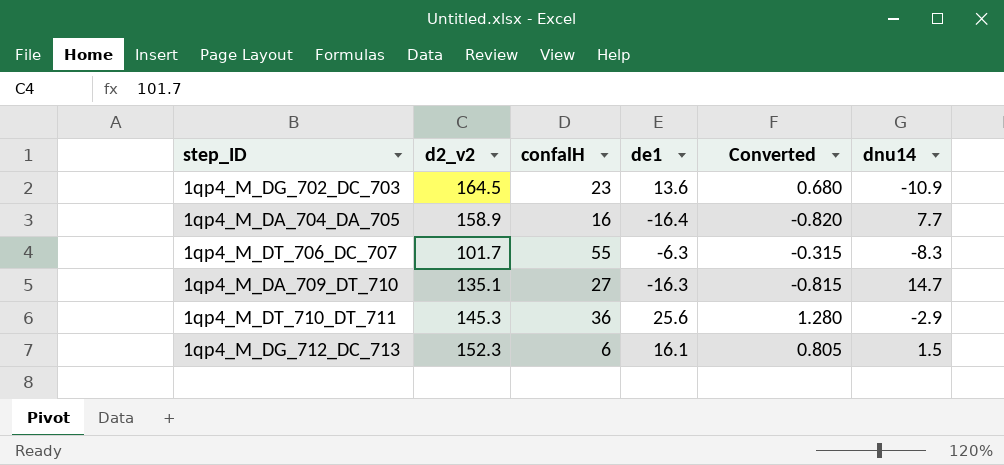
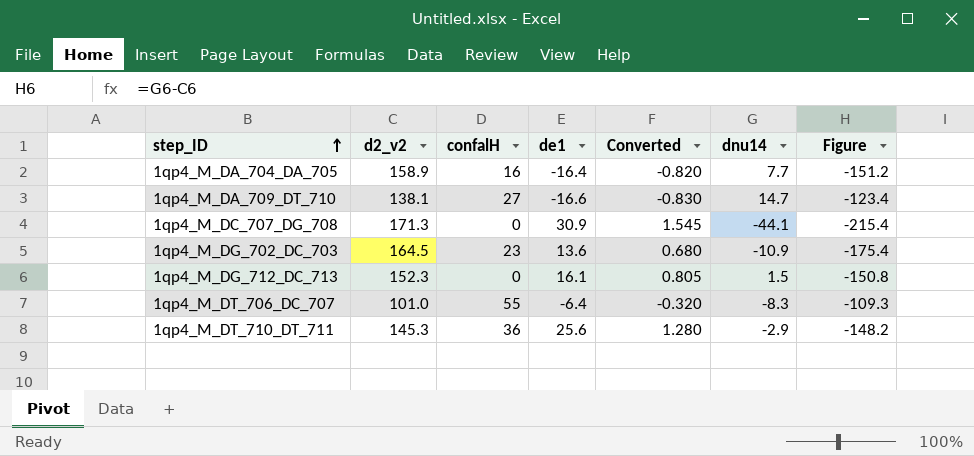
row order: none -> step_ID ascending
column Figure | formula: none -> [dnu14] - [d2_v2]
1qp4_M_DA_709_DT_710 | d2_v2: 135.1 -> 138.1
1qp4_M_DA_709_DT_710 | de1: -16.3 -> -16.6
1qp4_M_DA_709_DT_710 | Converted: -0.815 -> -0.830
row 1qp4_M_DC_707_DG_708: none -> 171.3 | 0 | 30.9 | 1.545 | -44.1 | -215.4
1qp4_M_DG_712_DC_713 | confalH: 6 -> 0
1qp4_M_DT_706_DC_707 | d2_v2: 101.7 -> 101.0
1qp4_M_DT_706_DC_707 | de1: -6.3 -> -6.4
1qp4_M_DT_706_DC_707 | Converted: -0.315 -> -0.320

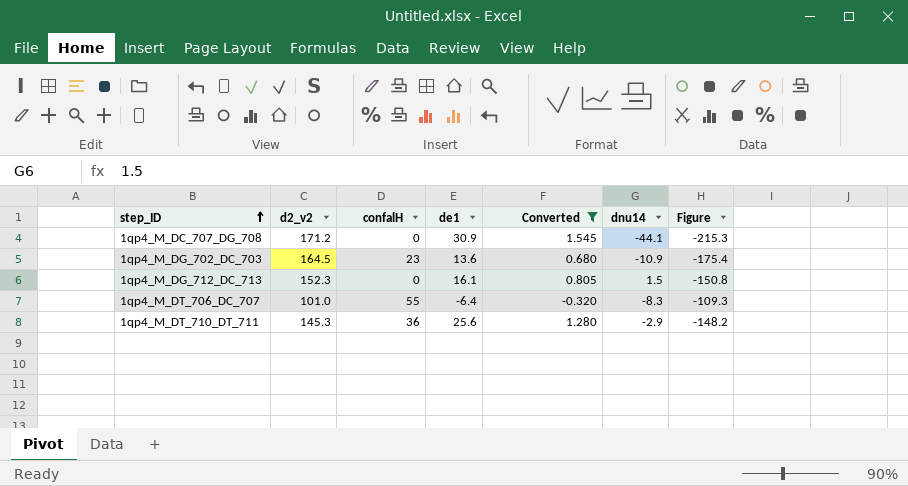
filter: none -> Converted >= -0.320
1qp4_M_DC_707_DG_708 | d2_v2: 171.3 -> 171.2
1qp4_M_DC_707_DG_708 | Figure: -215.4 -> -215.3

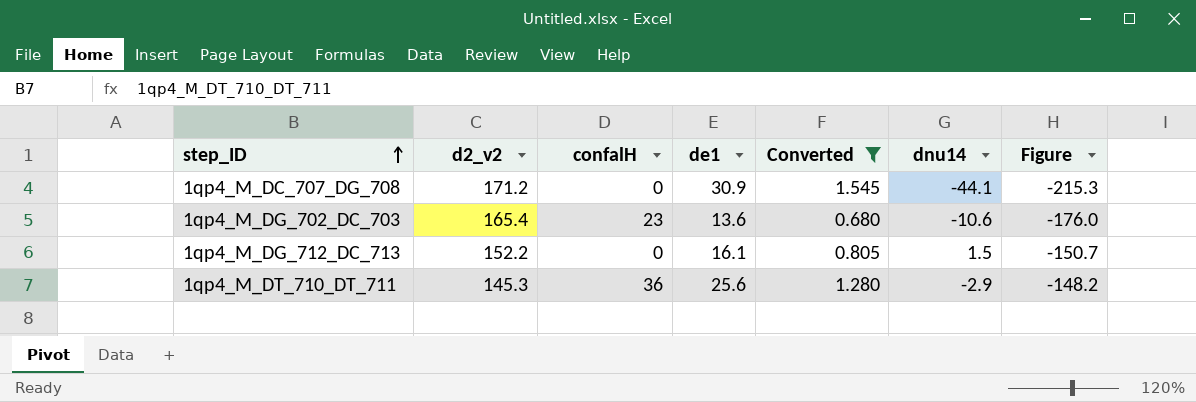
row 1qp4_M_DT_706_DC_707: 101.0 | 55 | -6.4 | -0.320 | -8.3 | -109.3 -> none
1qp4_M_DG_702_DC_703 | d2_v2: 164.5 -> 165.4
1qp4_M_DG_702_DC_703 | dnu14: -10.9 -> -10.6
1qp4_M_DG_702_DC_703 | Figure: -175.4 -> -176.0
1qp4_M_DG_712_DC_713 | d2_v2: 152.3 -> 152.2
1qp4_M_DG_712_DC_713 | Figure: -150.8 -> -150.7

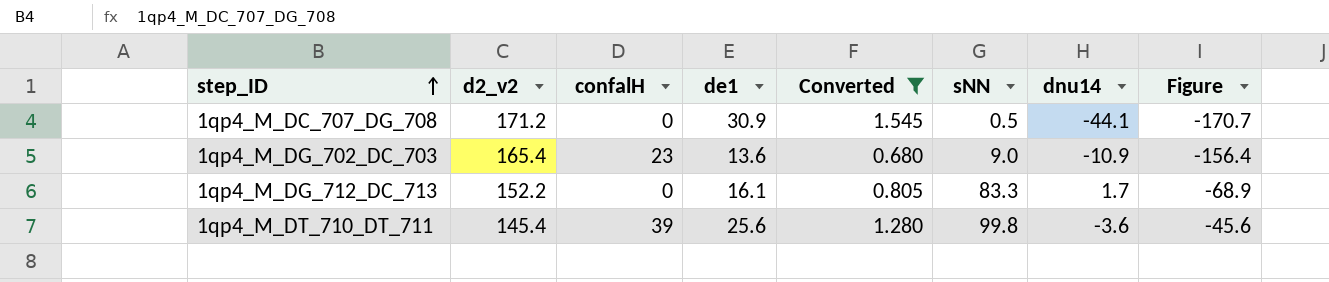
column sNN | position: none -> 6
column Figure | formula: [dnu14] - [d2_v2] -> [sNN] - [d2_v2]
1qp4_M_DG_702_DC_703 | dnu14: -10.6 -> -10.9
1qp4_M_DG_712_DC_713 | dnu14: 1.5 -> 1.7
1qp4_M_DT_710_DT_711 | d2_v2: 145.3 -> 145.4
1qp4_M_DT_710_DT_711 | confalH: 36 -> 39
1qp4_M_DT_710_DT_711 | dnu14: -2.9 -> -3.6

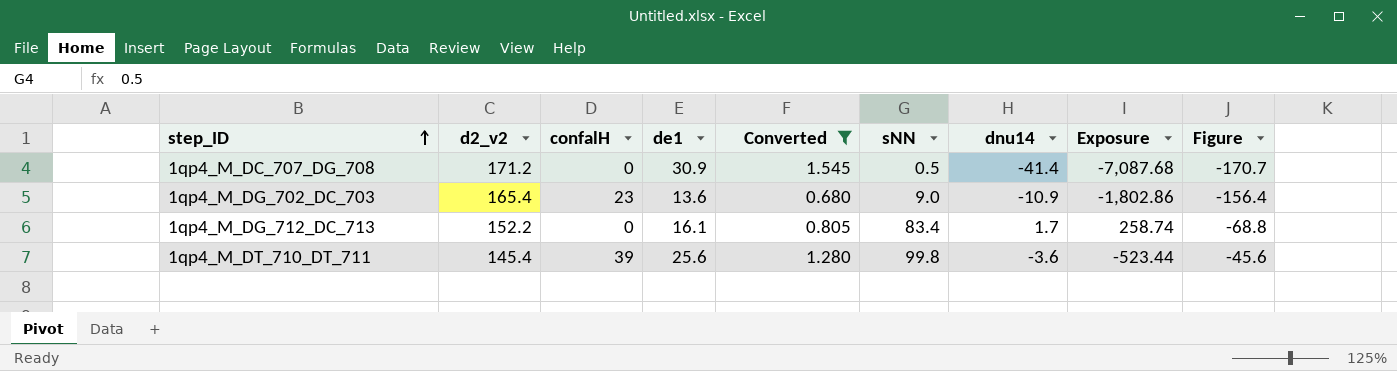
column Exposure | formula: none -> [d2_v2] * [dnu14]
1qp4_M_DC_707_DG_708 | dnu14: -44.1 -> -41.4
1qp4_M_DG_712_DC_713 | sNN: 83.3 -> 83.4
1qp4_M_DG_712_DC_713 | Figure: -68.9 -> -68.8

